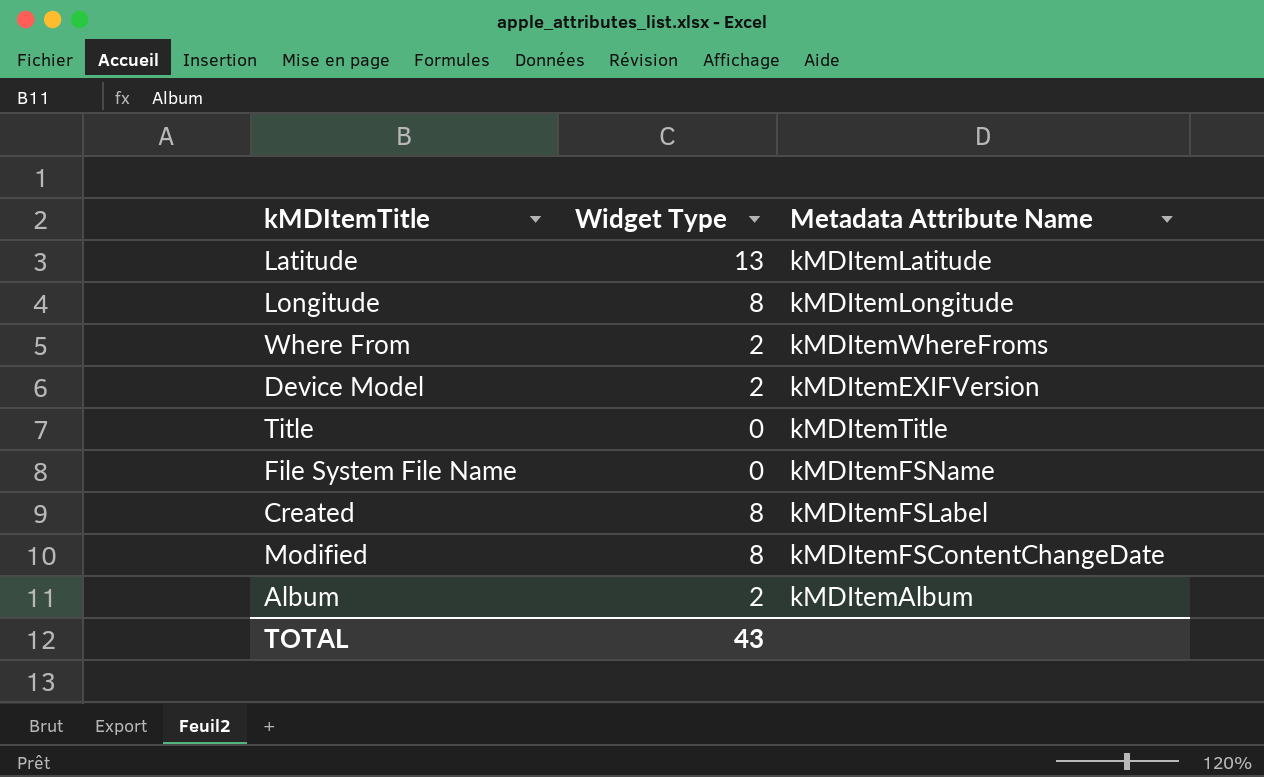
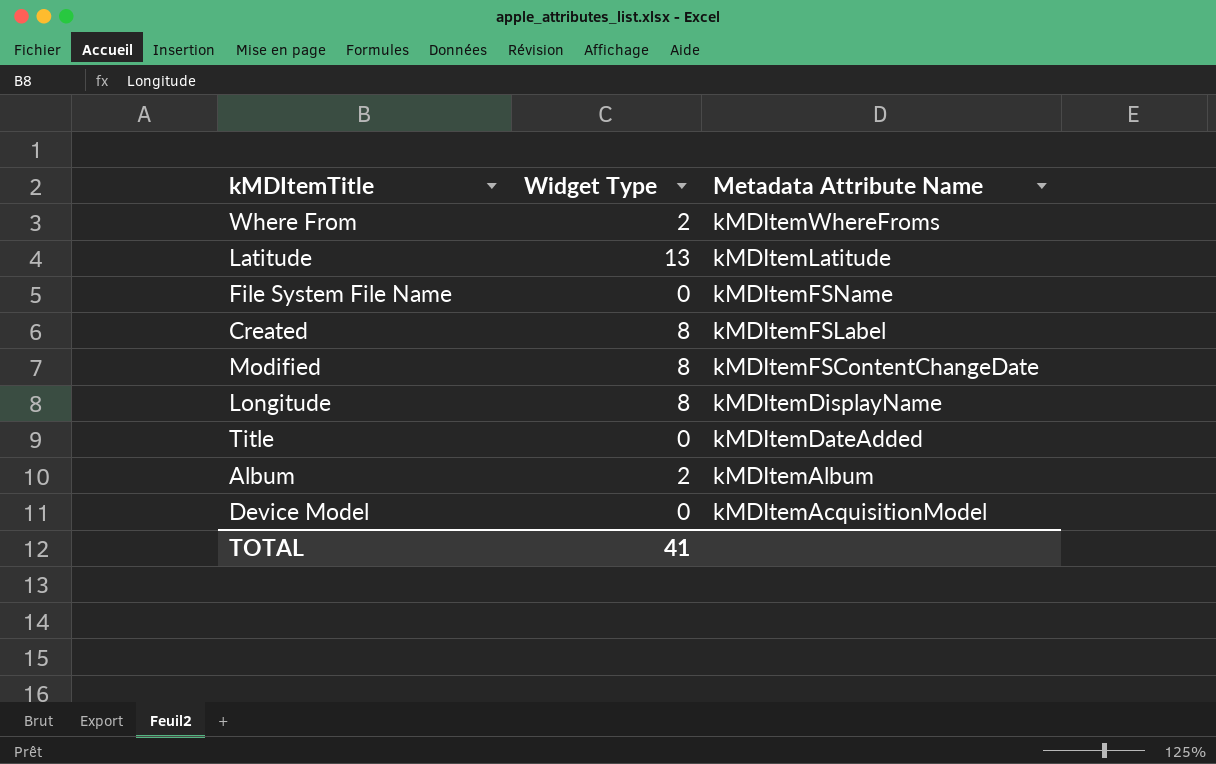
row order: none -> Metadata Attribute Name descending
Longitude | Metadata Attribute Name: kMDItemLongitude -> kMDItemDisplayName
Title | Metadata Attribute Name: kMDItemTitle -> kMDItemDateAdded
Device Model | Widget Type: 2 -> 0
Device Model | Metadata Attribute Name: kMDItemEXIFVersion -> kMDItemAcquisitionModel
TOTAL | Widget Type: 43 -> 41

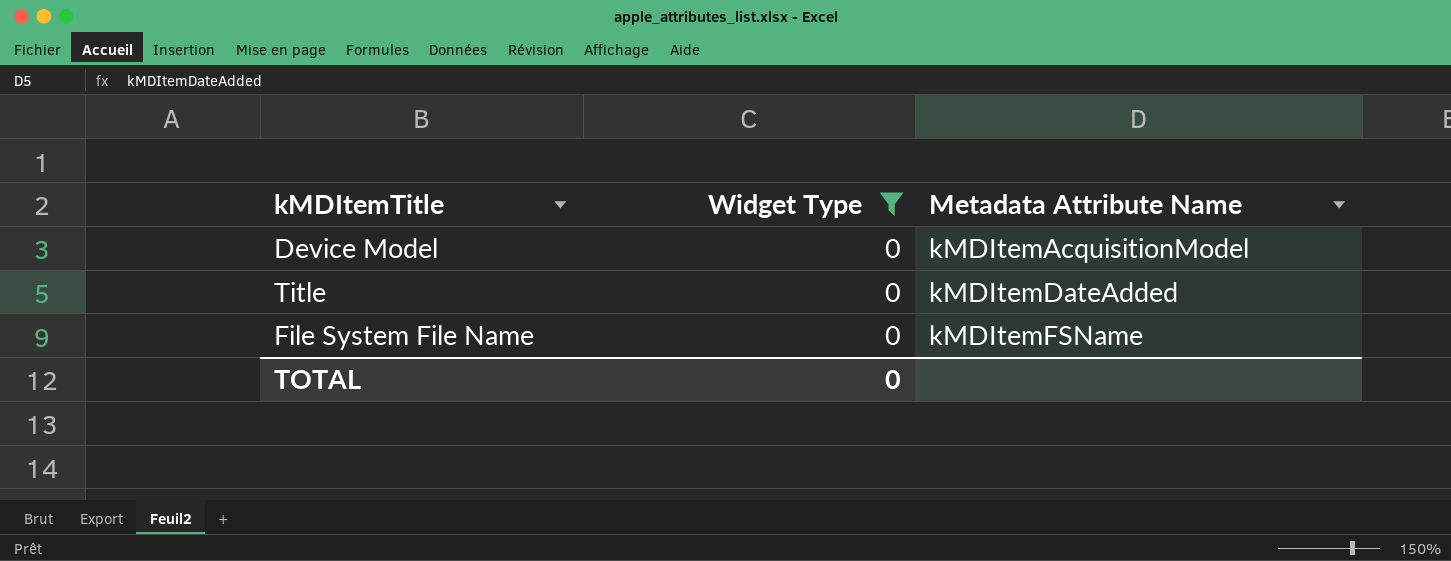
filter: none -> Widget Type = 0
row order: Metadata Attribute Name descending -> Metadata Attribute Name ascending
TOTAL | Widget Type: 41 -> 0

